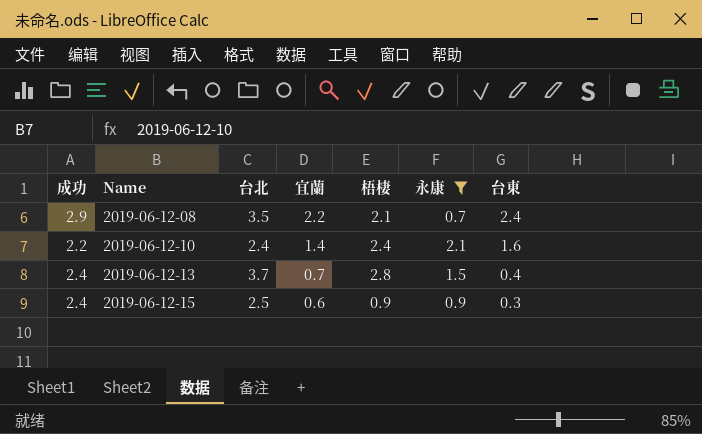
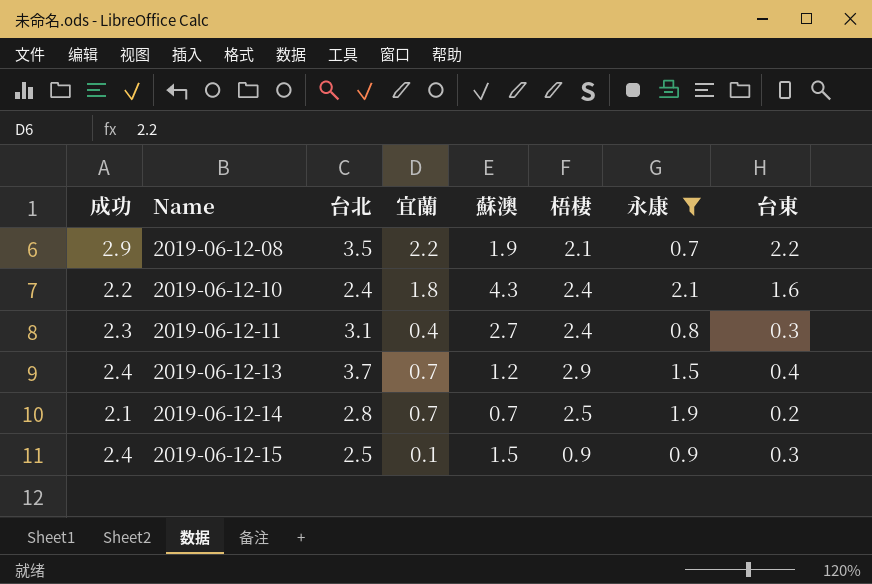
column 蘇澳 | position: none -> 5
2019-06-12-08 | 台東: 2.4 -> 2.2
2019-06-12-10 | 宜蘭: 1.4 -> 1.8
row 2019-06-12-11: none -> 2.3 | 3.1 | 0.4 | 2.7 | 2.4 | 0.8 | 0.3
2019-06-12-13 | 梧棲: 2.8 -> 2.9
row 2019-06-12-14: none -> 2.1 | 2.8 | 0.7 | 0.7 | 2.5 | 1.9 | 0.2
2019-06-12-15 | 宜蘭: 0.6 -> 0.1

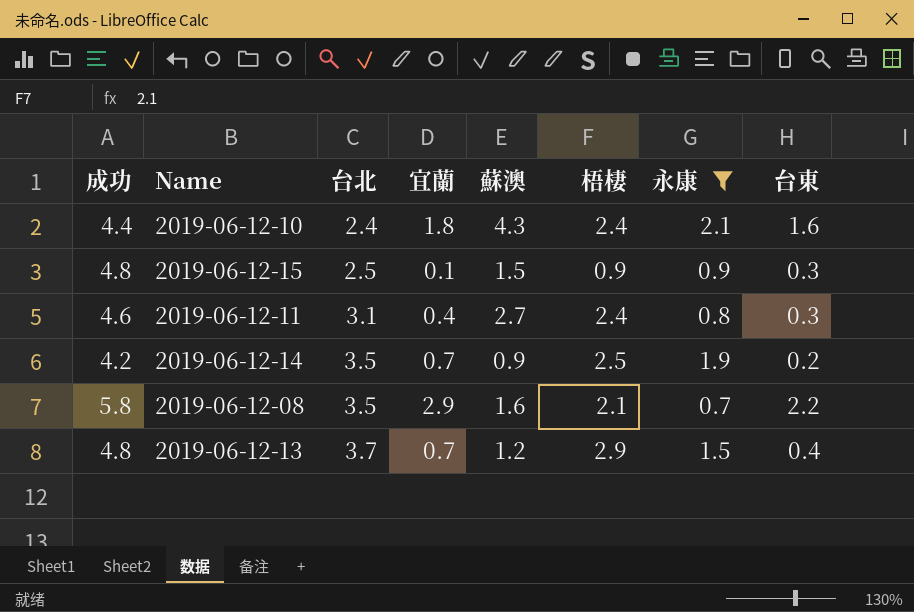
row order: Name ascending -> 台北 ascending
2019-06-12-10 | 成功: 2.2 -> 4.4
2019-06-12-15 | 成功: 2.4 -> 4.8
2019-06-12-11 | 成功: 2.3 -> 4.6
2019-06-12-14 | 成功: 2.1 -> 4.2
2019-06-12-14 | 台北: 2.8 -> 3.5
2019-06-12-14 | 蘇澳: 0.7 -> 0.9
2019-06-12-08 | 成功: 2.9 -> 5.8
2019-06-12-08 | 宜蘭: 2.2 -> 2.9
2019-06-12-08 | 蘇澳: 1.9 -> 1.6
2019-06-12-13 | 成功: 2.4 -> 4.8

